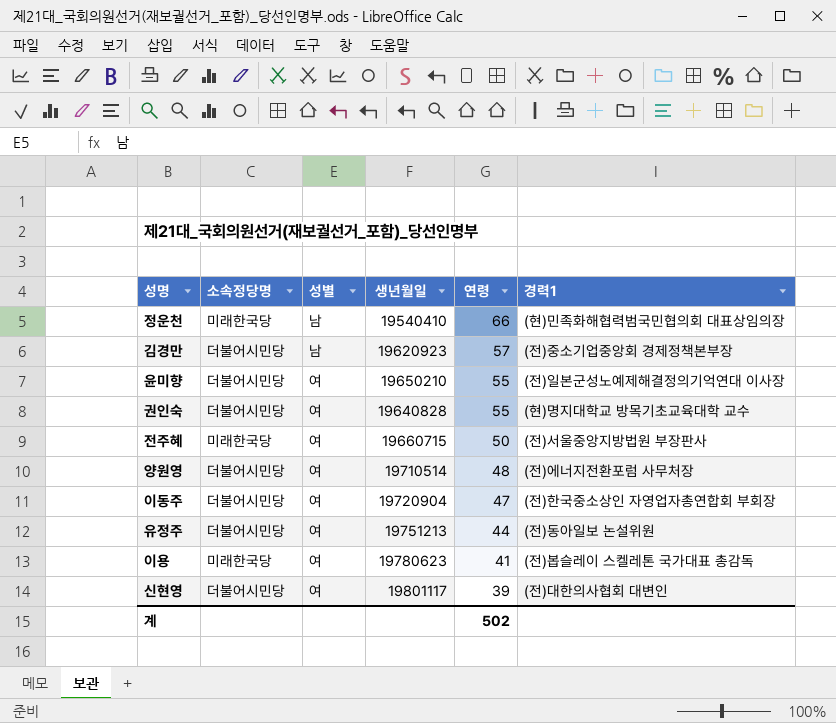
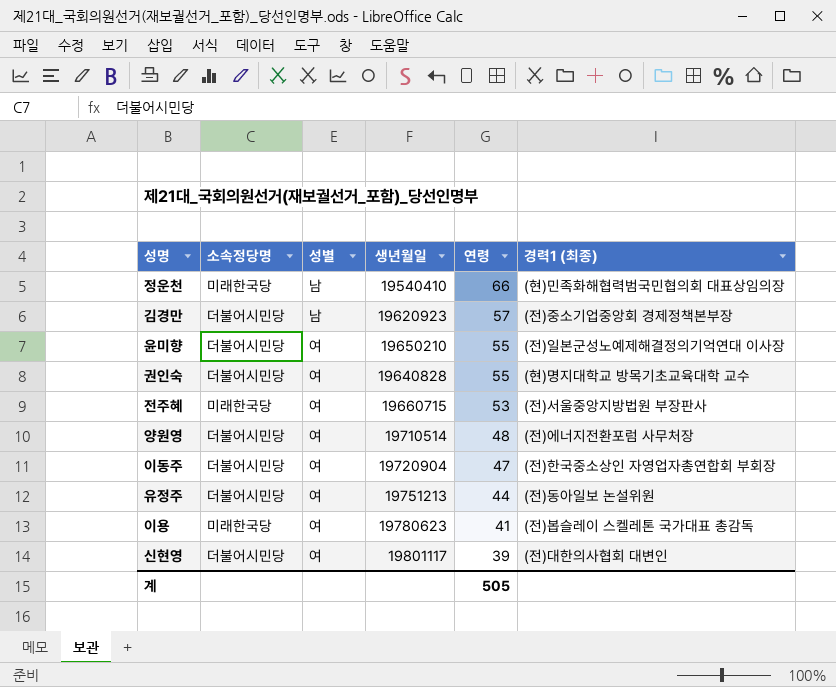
column name: 경력1 -> 경력1 (최종)
전주혜 | 연령: 50 -> 53
계 | 연령: 502 -> 505

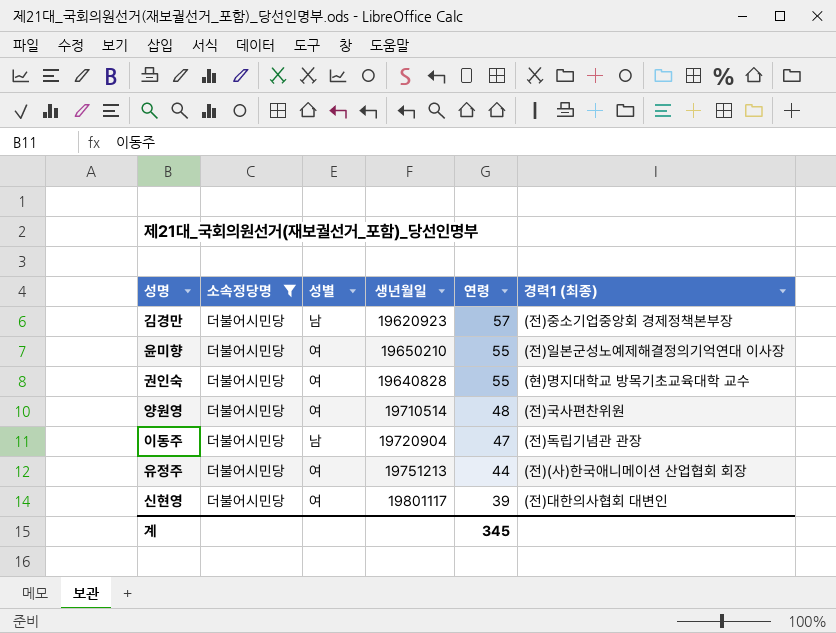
filter: none -> 소속정당명 = 더불어시민당
양원영 | 경력1 (최종): (전)에너지전환포럼 사무처장 -> (전)국사편찬위원
이동주 | 성별: 여 -> 남
이동주 | 경력1 (최종): (전)한국중소상인 자영업자총연합회 부회장 -> (전)독립기념관 관장
유정주 | 경력1 (최종): (전)동아일보 논설위원 -> (전)(사)한국애니메이션 산업협회 회장
계 | 연령: 505 -> 345

